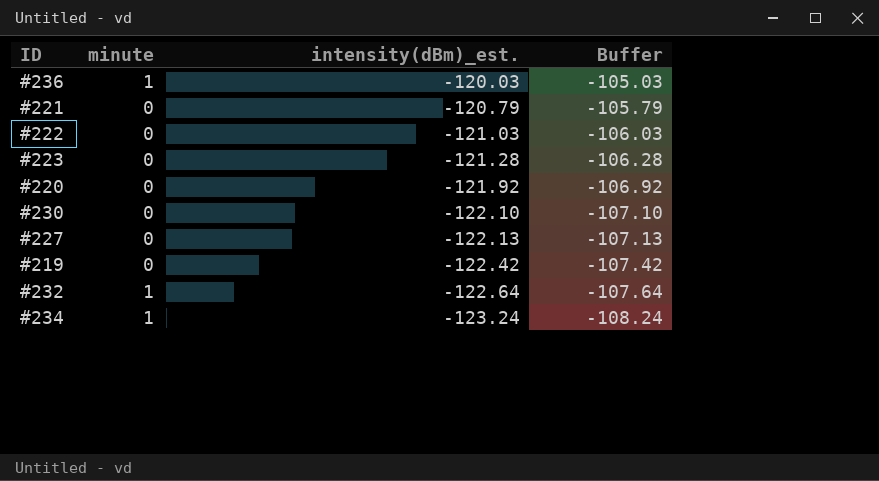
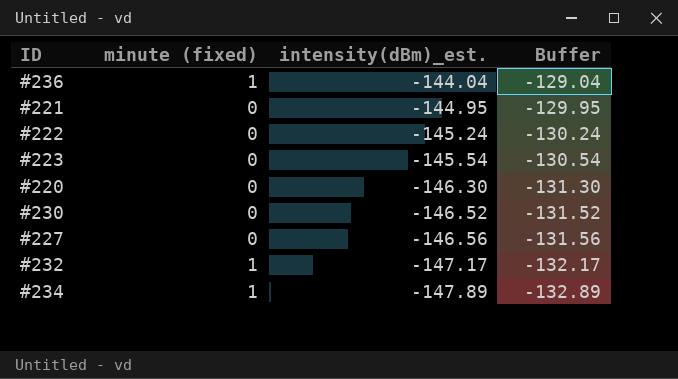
column name: minute -> minute (fixed)
row #219: 0 | -122.42 | -107.42 -> none
#236 | intensity(dBm)_est.: -120.03 -> -144.04
#236 | Buffer: -105.03 -> -129.04
#221 | intensity(dBm)_est.: -120.79 -> -144.95
#221 | Buffer: -105.79 -> -129.95
#222 | intensity(dBm)_est.: -121.03 -> -145.24
#222 | Buffer: -106.03 -> -130.24
#223 | intensity(dBm)_est.: -121.28 -> -145.54
#223 | Buffer: -106.28 -> -130.54
#220 | intensity(dBm)_est.: -121.92 -> -146.30
#220 | Buffer: -106.92 -> -131.30
#230 | intensity(dBm)_est.: -122.10 -> -146.52
#230 | Buffer: -107.10 -> -131.52
#227 | intensity(dBm)_est.: -122.13 -> -146.56
#227 | Buffer: -107.13 -> -131.56
#232 | intensity(dBm)_est.: -122.64 -> -147.17
#232 | Buffer: -107.64 -> -132.17
#234 | intensity(dBm)_est.: -123.24 -> -147.89
#234 | Buffer: -108.24 -> -132.89

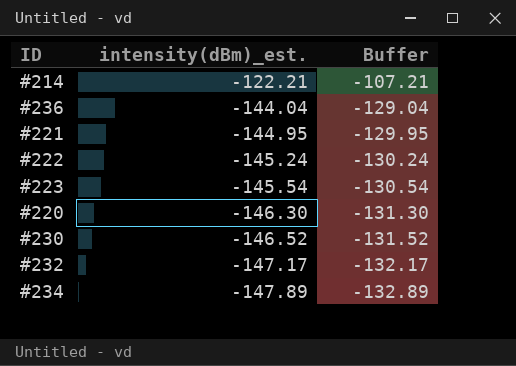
column minute (fixed) | position: 2 -> none
row #227: 0 | -146.56 | -131.56 -> none
row #214: none -> -122.21 | -107.21

